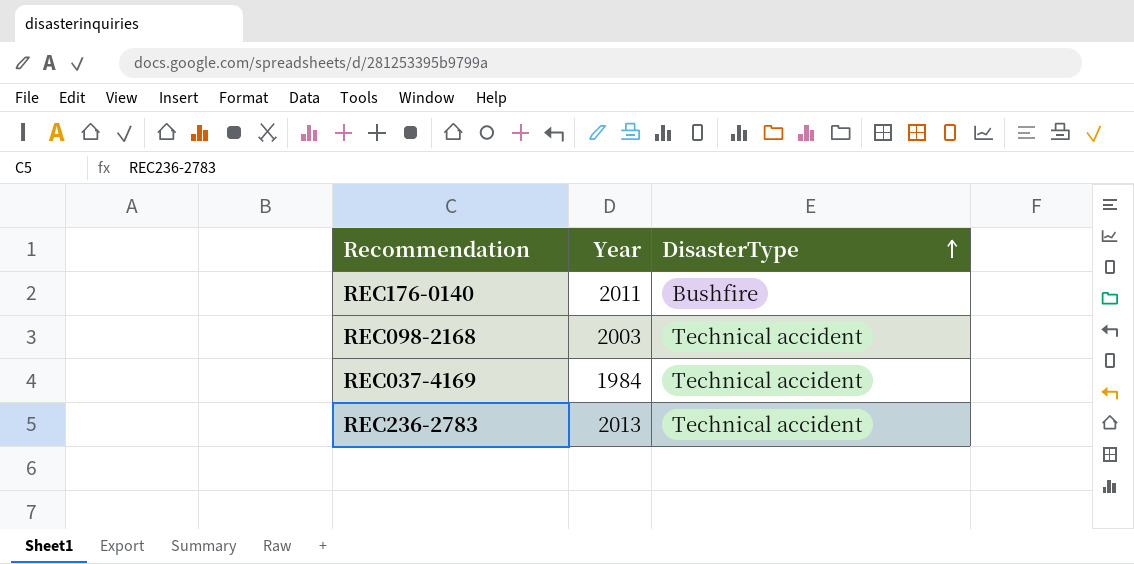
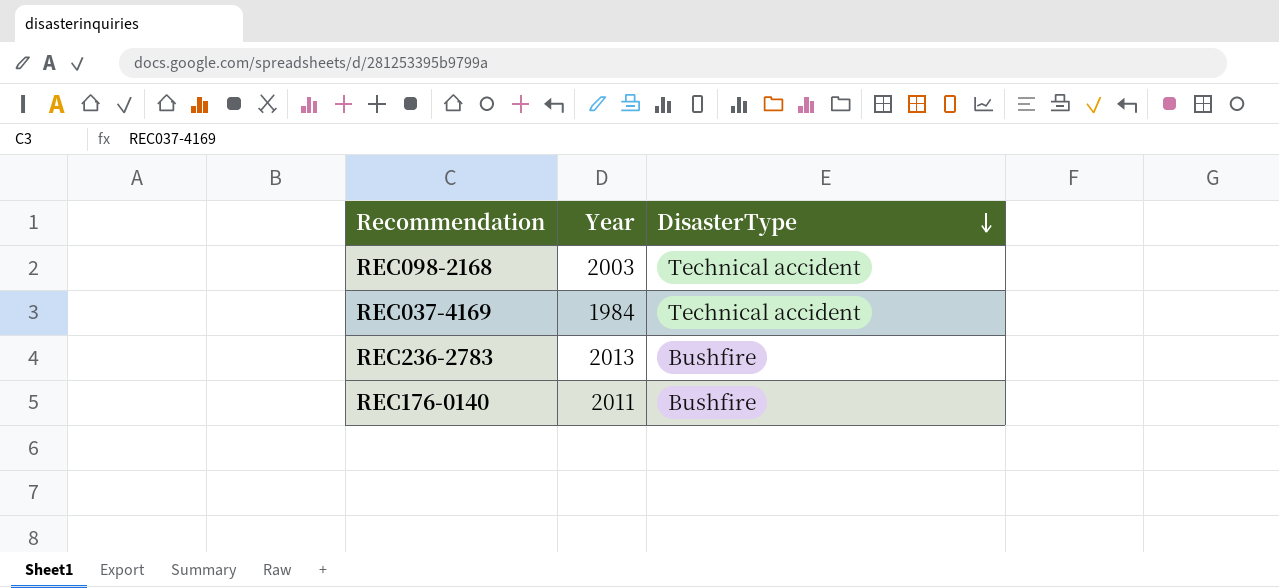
row order: DisasterType ascending -> DisasterType descending
REC236-2783 | DisasterType: Technical accident -> Bushfire

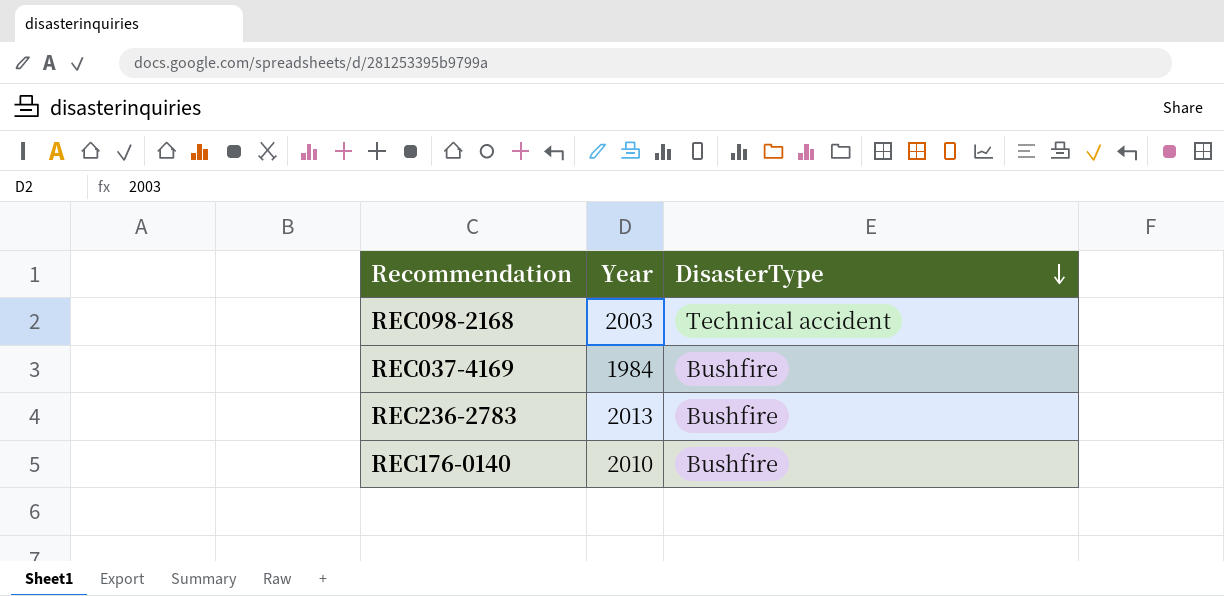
REC037-4169 | DisasterType: Technical accident -> Bushfire
REC176-0140 | Year: 2011 -> 2010

